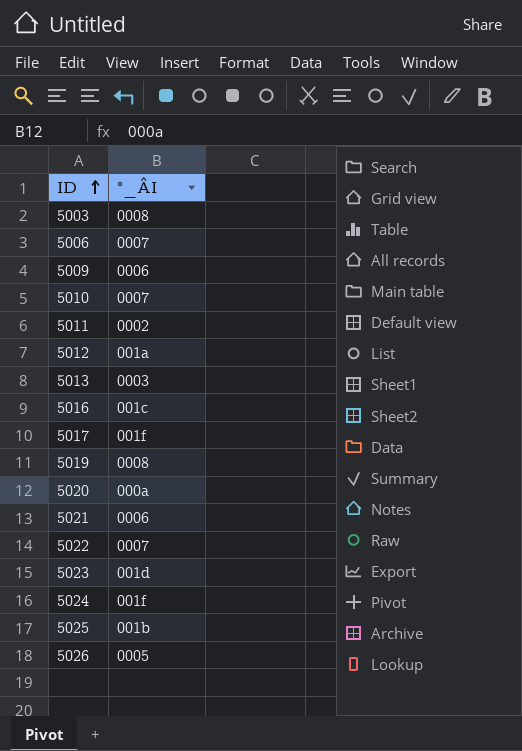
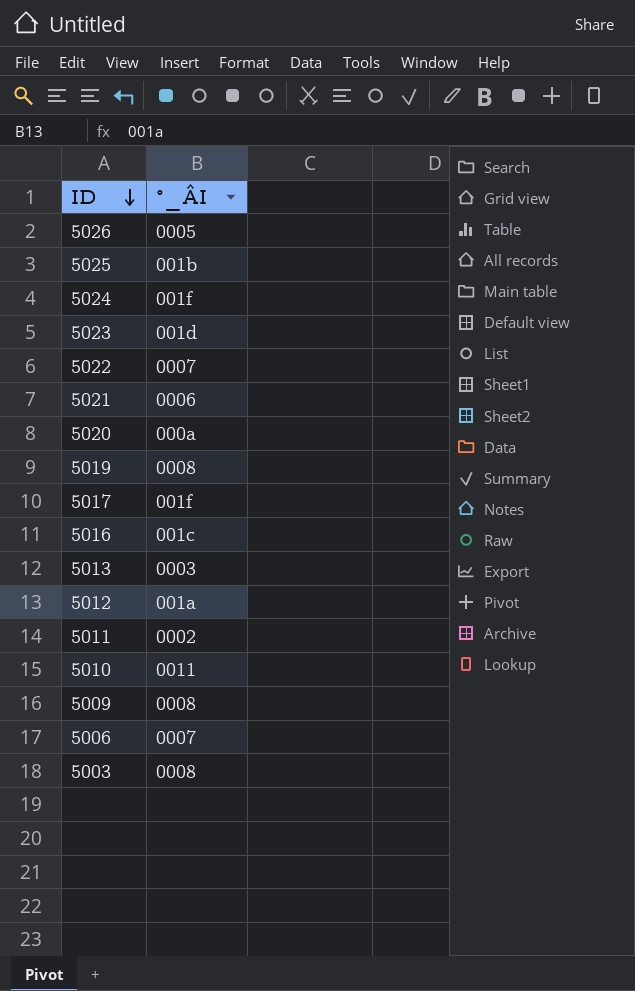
row order: ID ascending -> ID descending
5010 | °_ÂI: 0007 -> 0011
5009 | °_ÂI: 0006 -> 0008

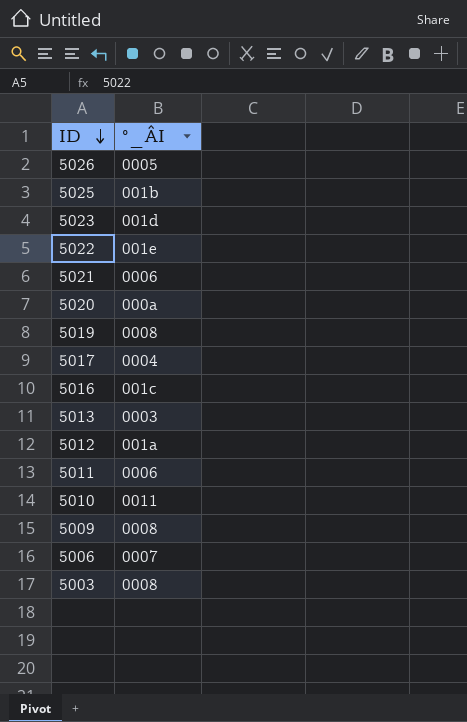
row 5024: 001f -> none
5022 | °_ÂI: 0007 -> 001e
5017 | °_ÂI: 001f -> 0004
5011 | °_ÂI: 0002 -> 0006

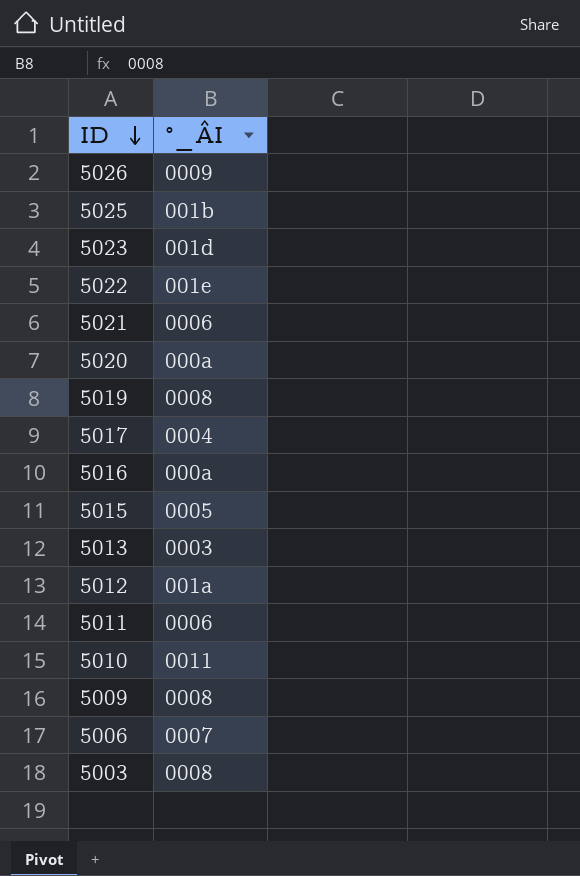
5026 | °_ÂI: 0005 -> 0009
5016 | °_ÂI: 001c -> 000a
row 5015: none -> 0005

